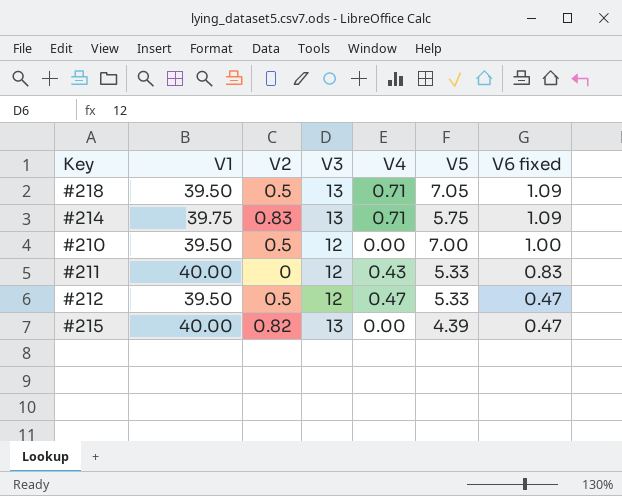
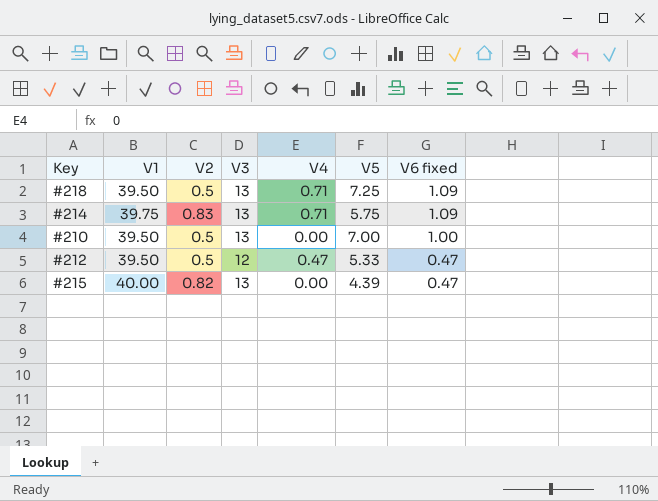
row #211: 40.00 | 0 | 12 | 0.43 | 5.33 | 0.83 -> none
#218 | V5: 7.05 -> 7.25
#210 | V3: 12 -> 13

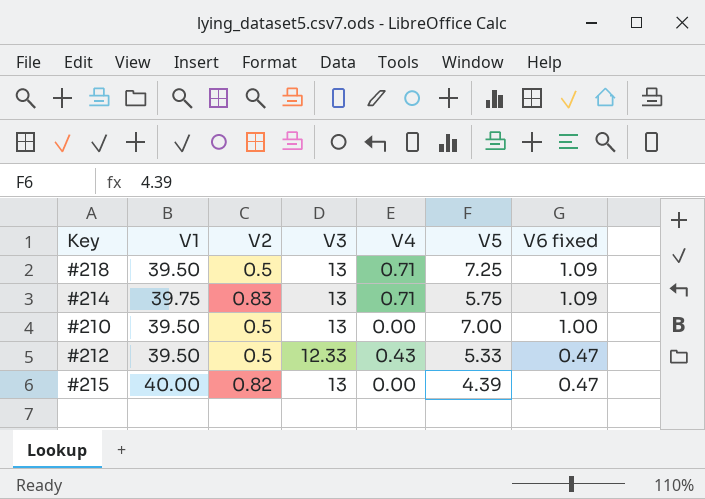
#212 | V3: 12 -> 12.33
#212 | V4: 0.47 -> 0.43

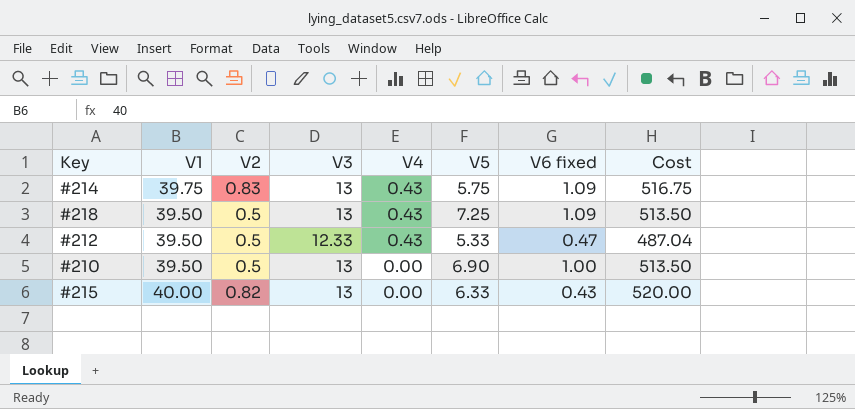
row order: V6 fixed descending -> V4 descending
column Cost | formula: none -> [V1] * [V3]
#214 | V4: 0.71 -> 0.43
#218 | V4: 0.71 -> 0.43
#210 | V5: 7.00 -> 6.90
#215 | V5: 4.39 -> 6.33
#215 | V6 fixed: 0.47 -> 0.43

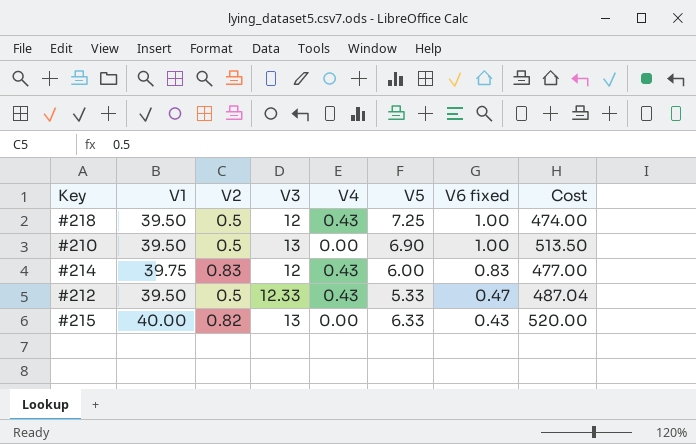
row order: V4 descending -> V6 fixed descending
#218 | V3: 13 -> 12
#218 | V6 fixed: 1.09 -> 1.00
#218 | Cost: 513.50 -> 474.00
#214 | V3: 13 -> 12
#214 | V5: 5.75 -> 6.00
#214 | V6 fixed: 1.09 -> 0.83
#214 | Cost: 516.75 -> 477.00

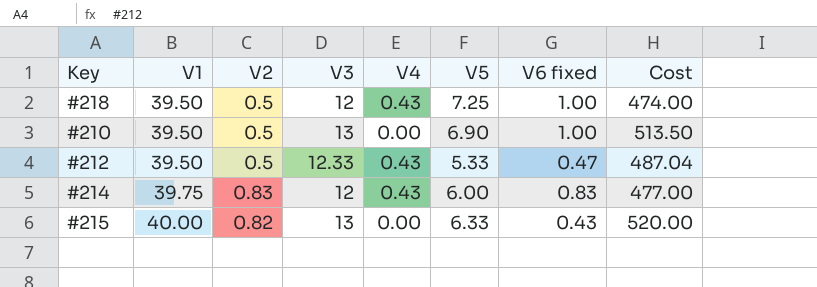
row order: V6 fixed descending -> V1 ascending

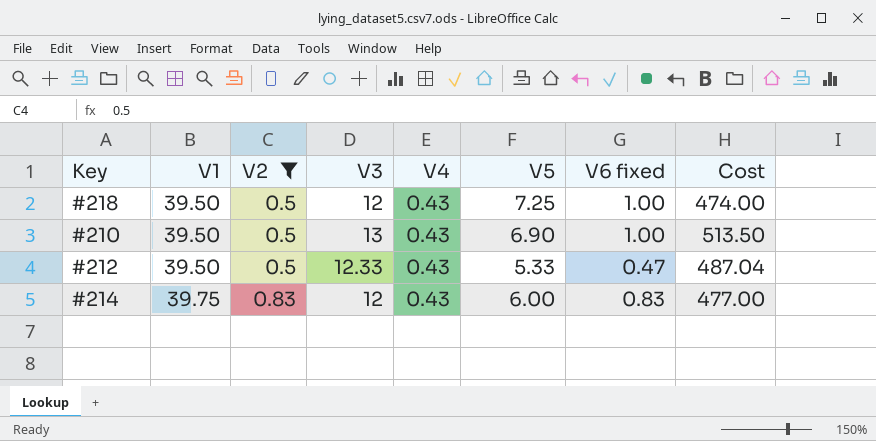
filter: none -> V2 != 0.82
#210 | V4: 0.00 -> 0.43

